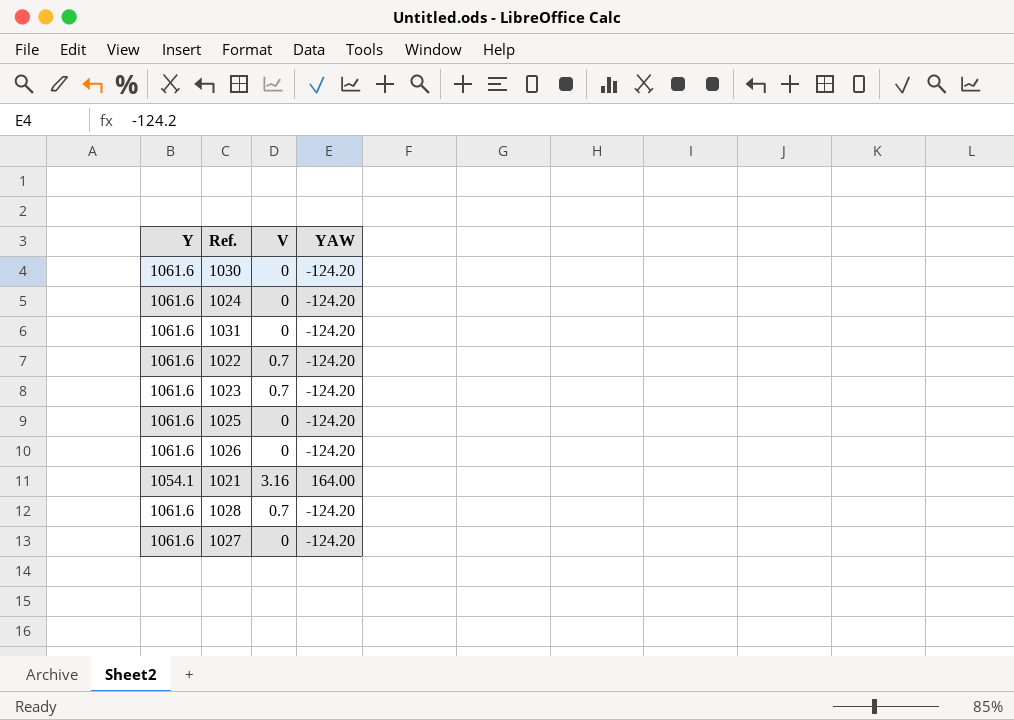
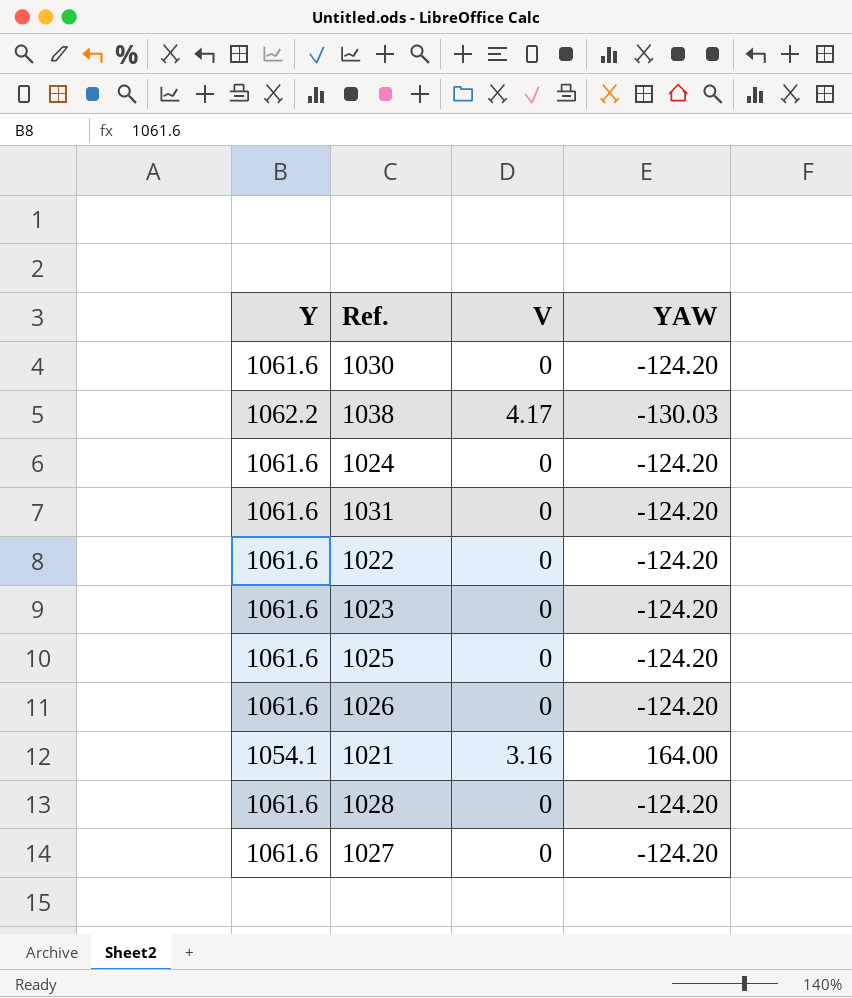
row 1038: none -> 1062.2 | 4.17 | -130.03
1022 | V: 0.7 -> 0
1023 | V: 0.7 -> 0
1028 | V: 0.7 -> 0

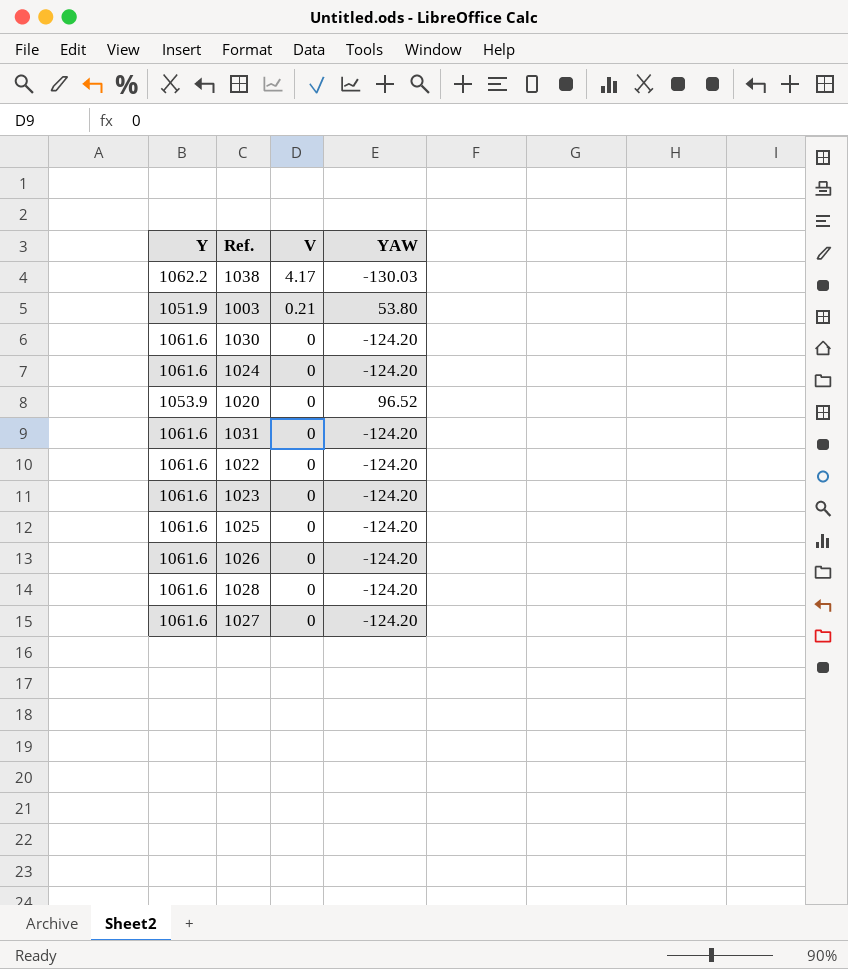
row order: none -> V descending
row 1021: 1054.1 | 3.16 | 164.00 -> none
row 1003: none -> 1051.9 | 0.21 | 53.80
row 1020: none -> 1053.9 | 0 | 96.52

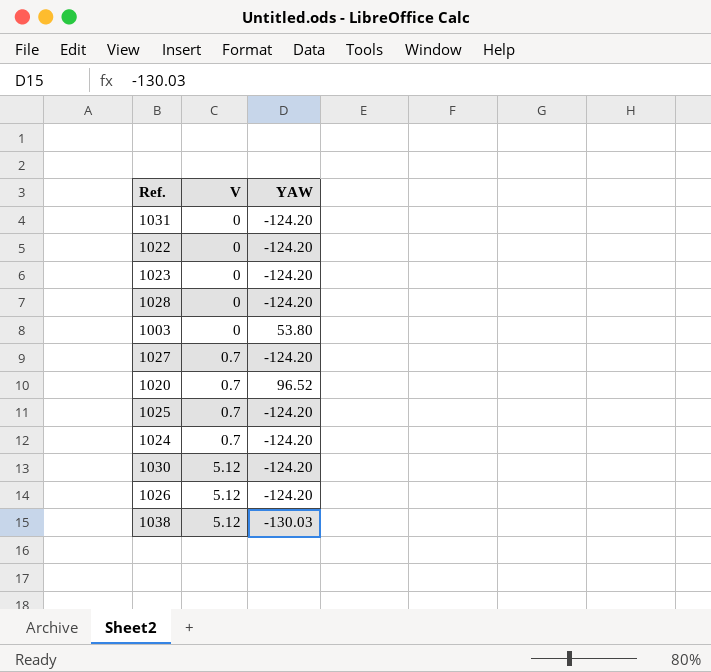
row order: V descending -> V ascending
column Y | position: 1 -> none
1003 | V: 0.21 -> 0
1027 | V: 0 -> 0.7
1020 | V: 0 -> 0.7
1025 | V: 0 -> 0.7
1024 | V: 0 -> 0.7
1030 | V: 0 -> 5.12
1026 | V: 0 -> 5.12
1038 | V: 4.17 -> 5.12

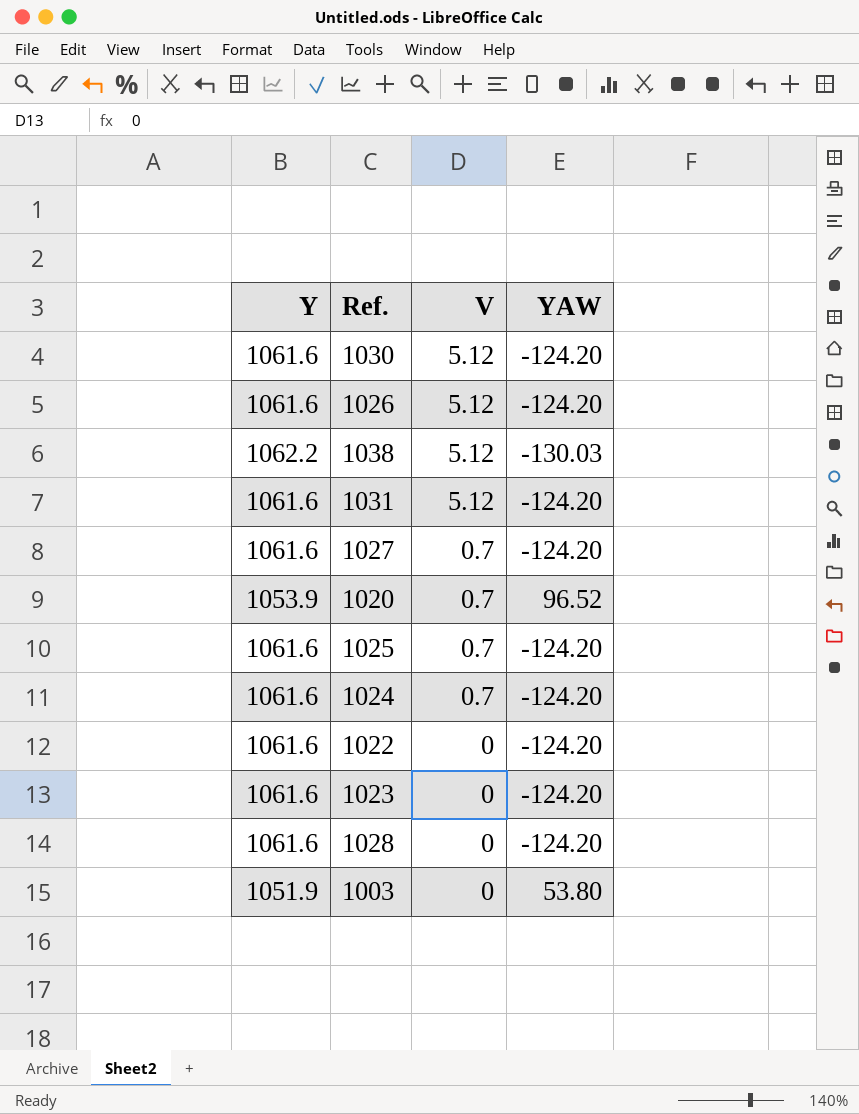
row order: V ascending -> V descending
column Y | position: none -> 1
1031 | V: 0 -> 5.12

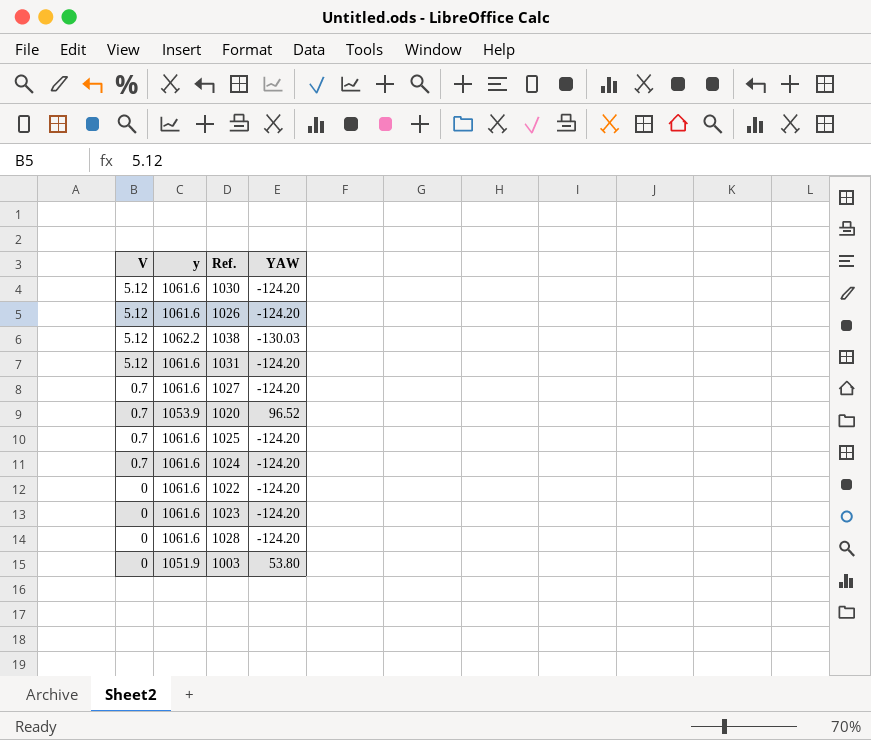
column V | position: 3 -> 1
column name: Y -> y

